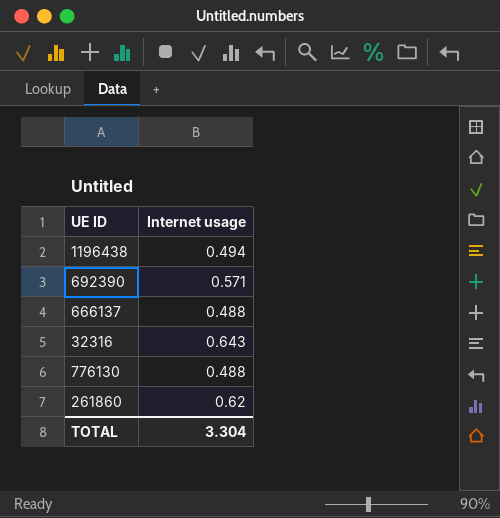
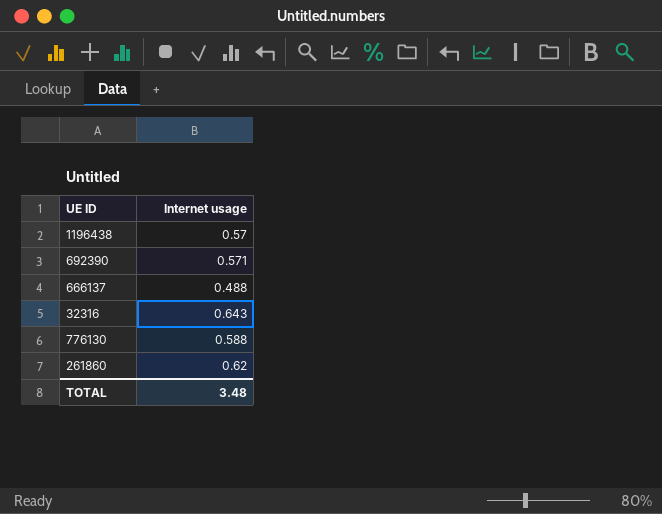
1196438 | Internet usage: 0.494 -> 0.57
776130 | Internet usage: 0.488 -> 0.588
TOTAL | Internet usage: 3.304 -> 3.48

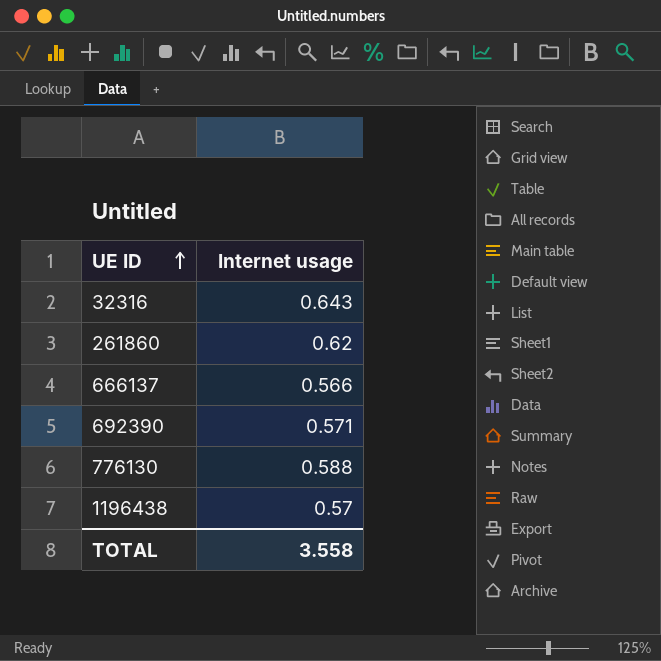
row order: none -> UE ID ascending
666137 | Internet usage: 0.488 -> 0.566
TOTAL | Internet usage: 3.48 -> 3.558

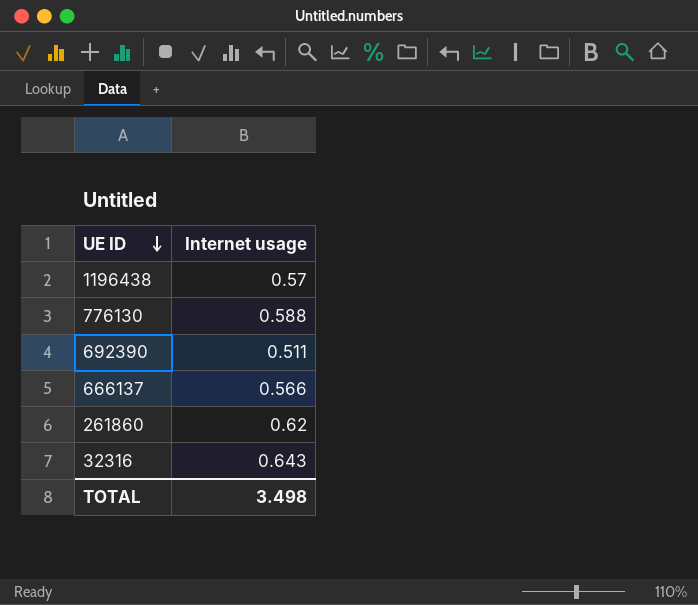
row order: UE ID ascending -> UE ID descending
692390 | Internet usage: 0.571 -> 0.511
TOTAL | Internet usage: 3.558 -> 3.498

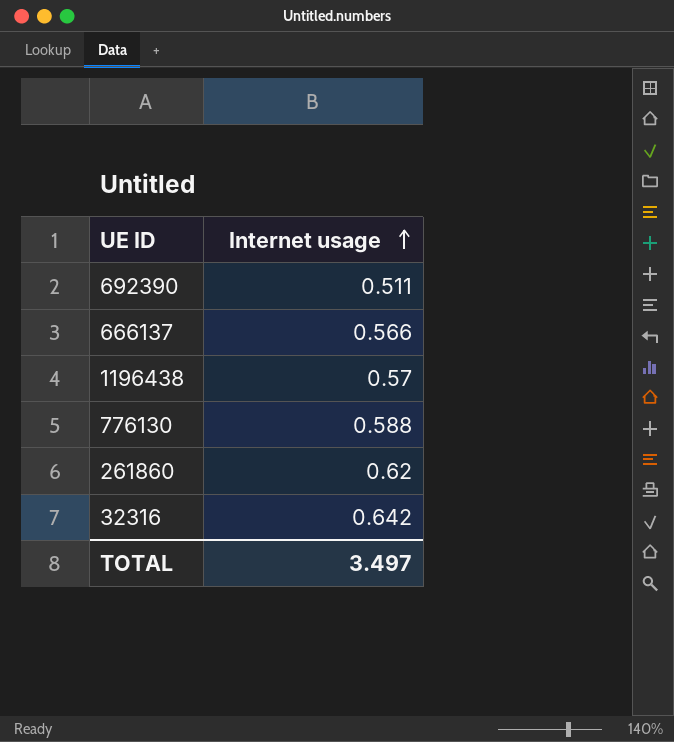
row order: UE ID descending -> Internet usage ascending
32316 | Internet usage: 0.643 -> 0.642
TOTAL | Internet usage: 3.498 -> 3.497

